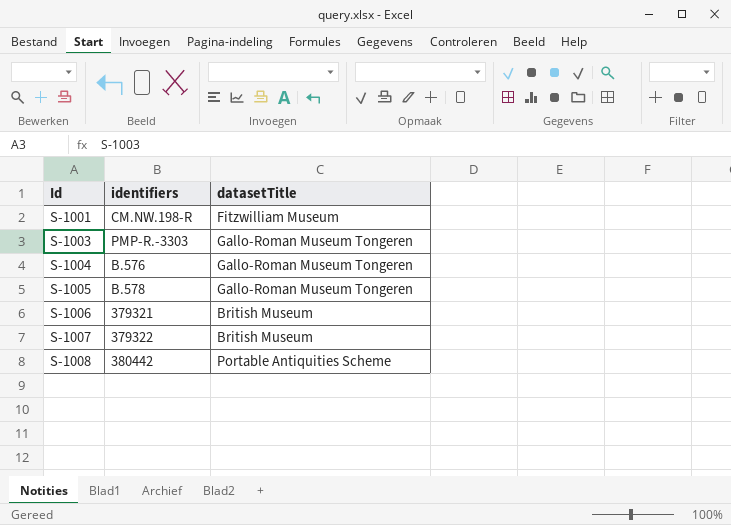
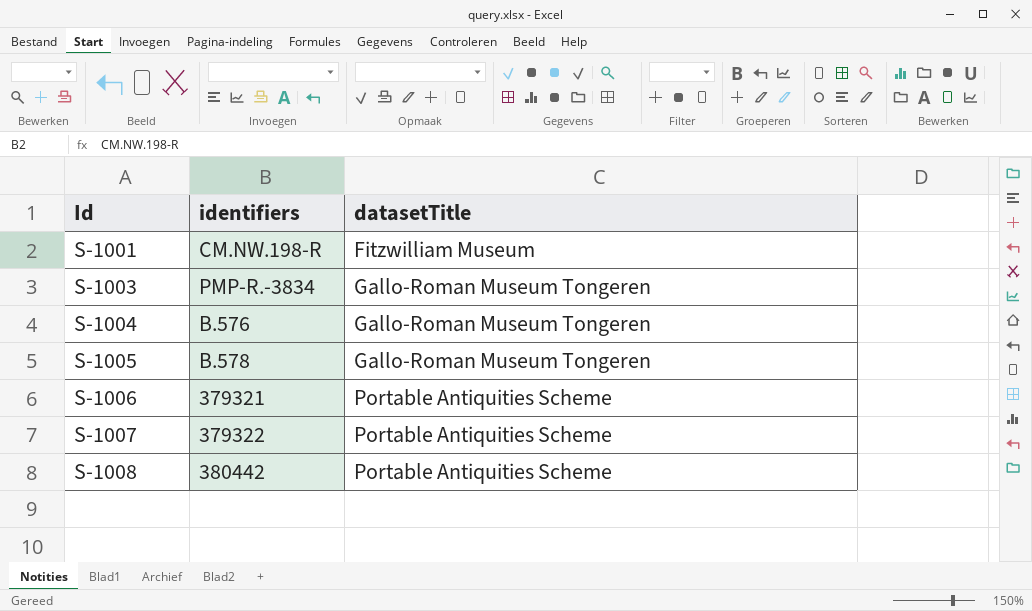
S-1003 | identifiers: PMP-R.-3303 -> PMP-R.-3834
S-1006 | datasetTitle: British Museum -> Portable Antiquities Scheme
S-1007 | datasetTitle: British Museum -> Portable Antiquities Scheme

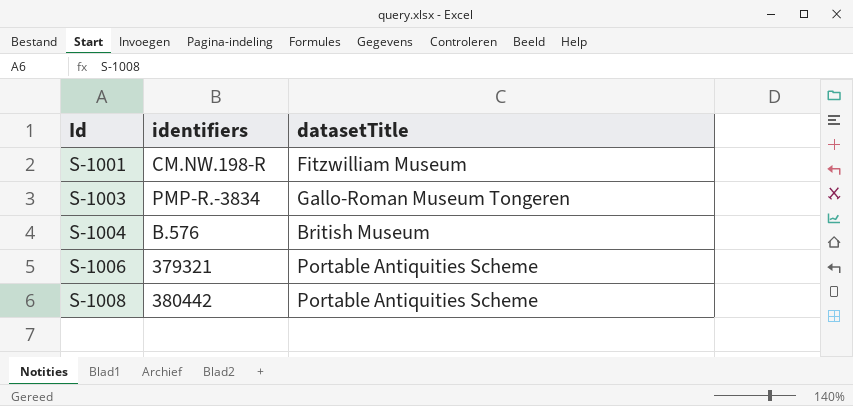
row S-1005: B.578 | Gallo-Roman Museum Tongeren -> none
row S-1007: 379322 | Portable Antiquities Scheme -> none
S-1004 | datasetTitle: Gallo-Roman Museum Tongeren -> British Museum

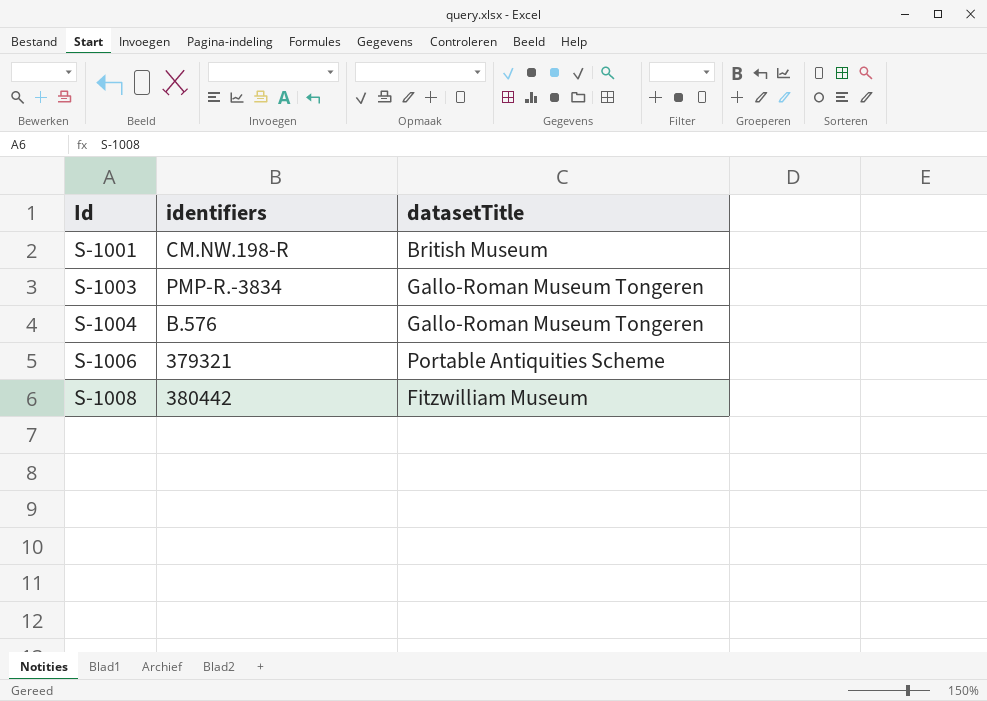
S-1001 | datasetTitle: Fitzwilliam Museum -> British Museum
S-1004 | datasetTitle: British Museum -> Gallo-Roman Museum Tongeren
S-1008 | datasetTitle: Portable Antiquities Scheme -> Fitzwilliam Museum

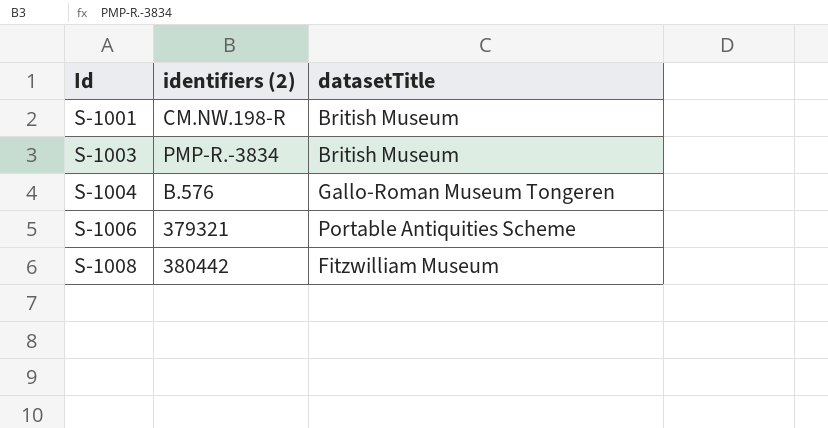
column name: identifiers -> identifiers (2)
S-1003 | datasetTitle: Gallo-Roman Museum Tongeren -> British Museum

